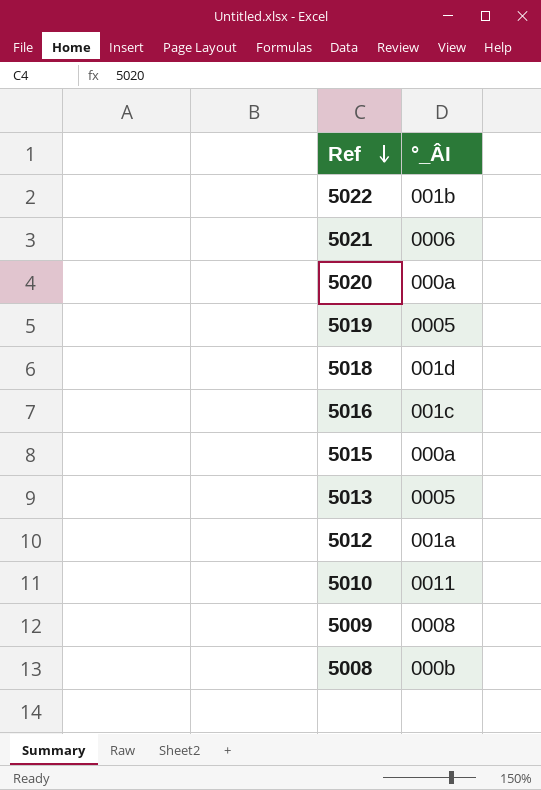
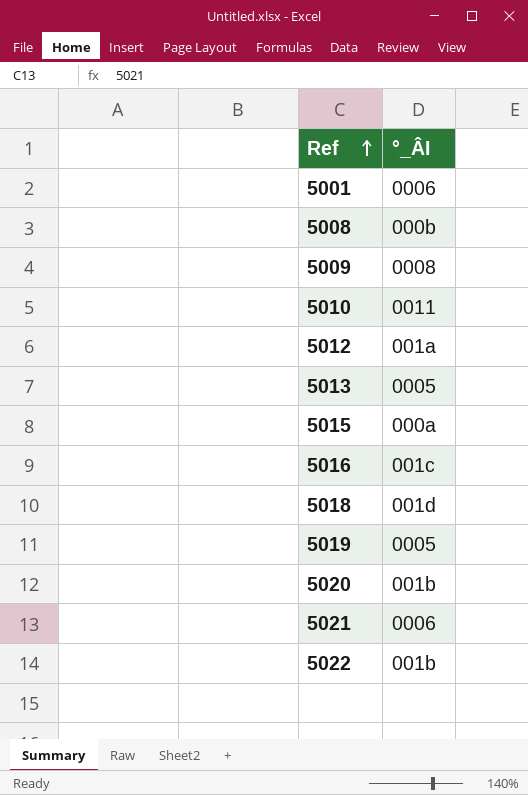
row order: Ref descending -> Ref ascending
row 5001: none -> 0006
5020 | °_ÂI: 000a -> 001b

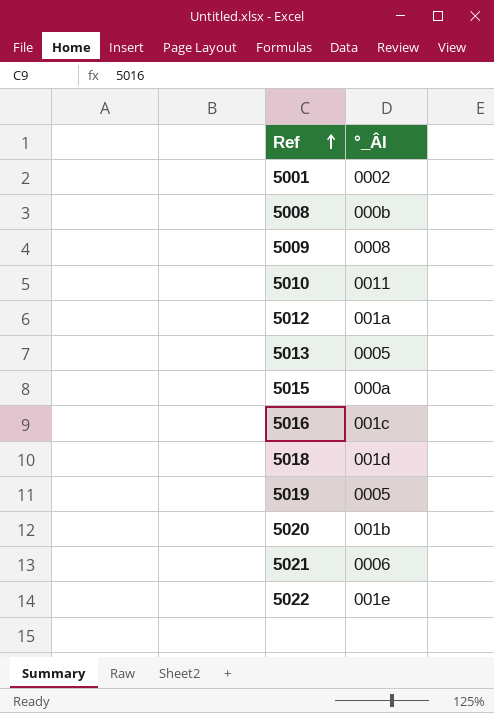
5001 | °_ÂI: 0006 -> 0002
5022 | °_ÂI: 001b -> 001e

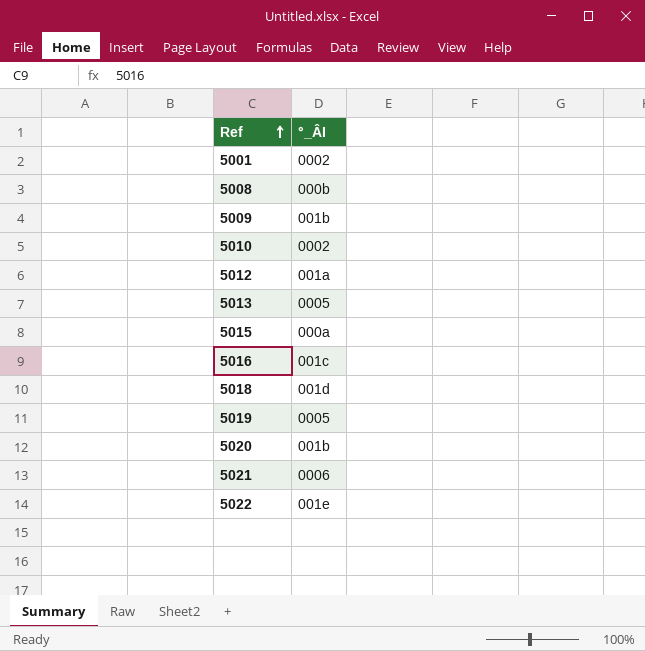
5009 | °_ÂI: 0008 -> 001b
5010 | °_ÂI: 0011 -> 0002

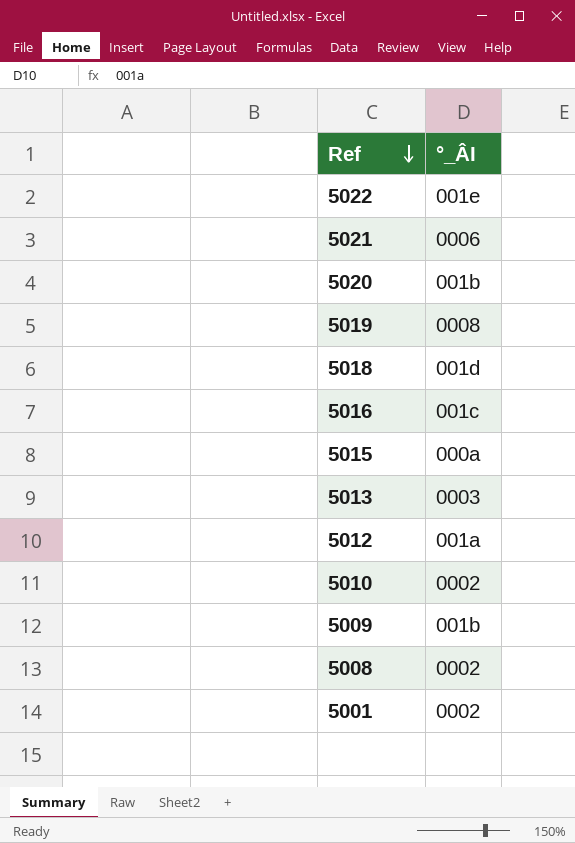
row order: Ref ascending -> Ref descending
5019 | °_ÂI: 0005 -> 0008
5013 | °_ÂI: 0005 -> 0003
5008 | °_ÂI: 000b -> 0002

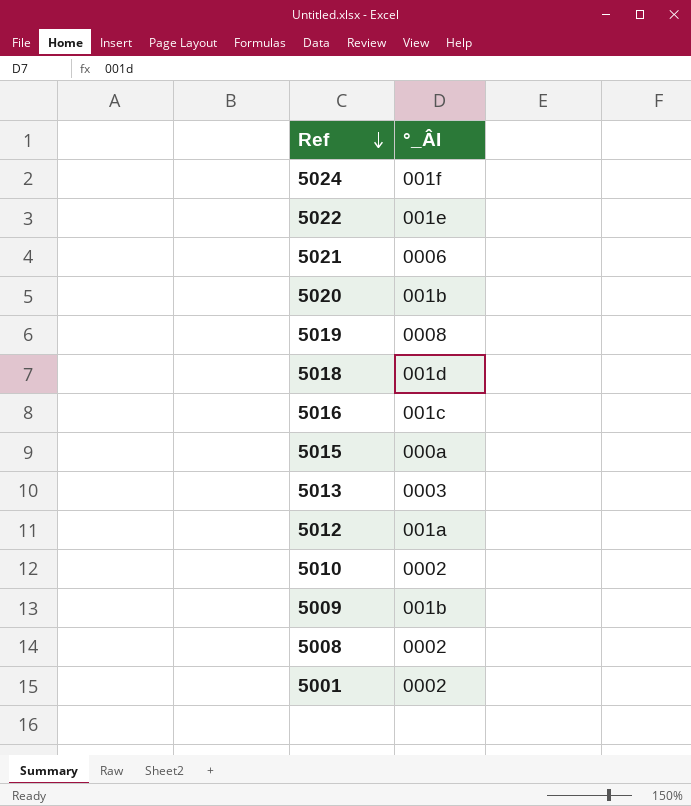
row 5024: none -> 001f

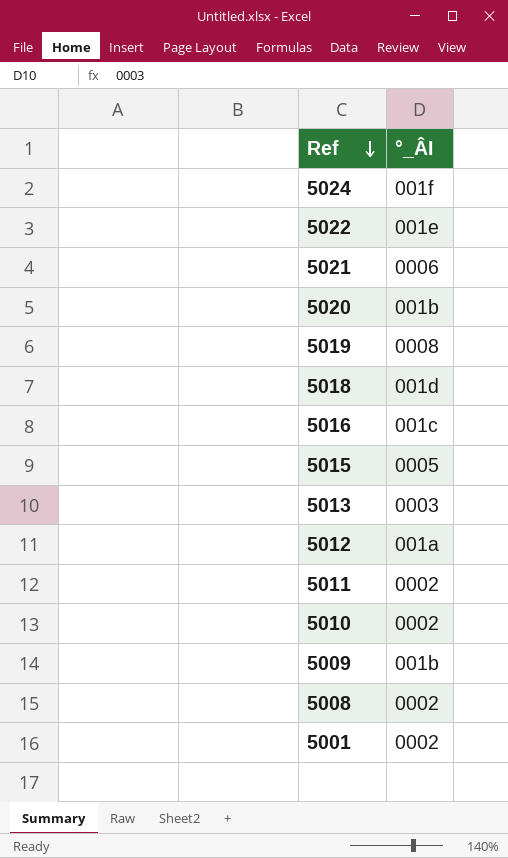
5015 | °_ÂI: 000a -> 0005
row 5011: none -> 0002

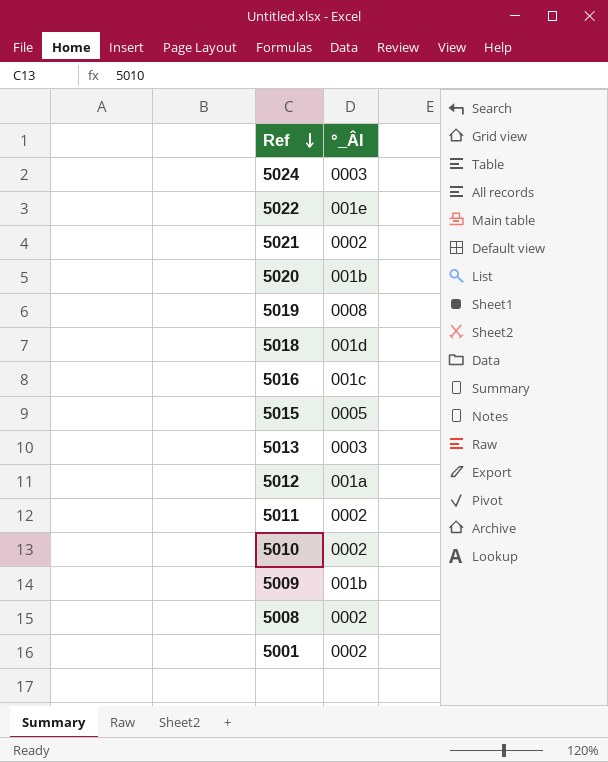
5024 | °_ÂI: 001f -> 0003
5021 | °_ÂI: 0006 -> 0002

